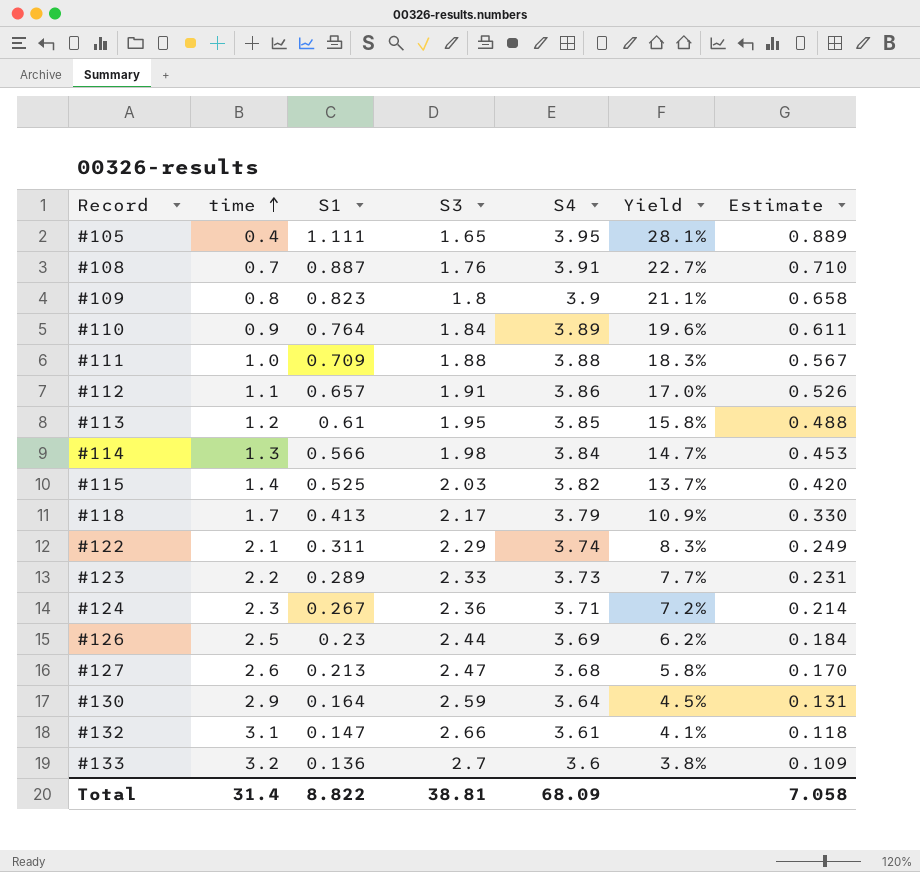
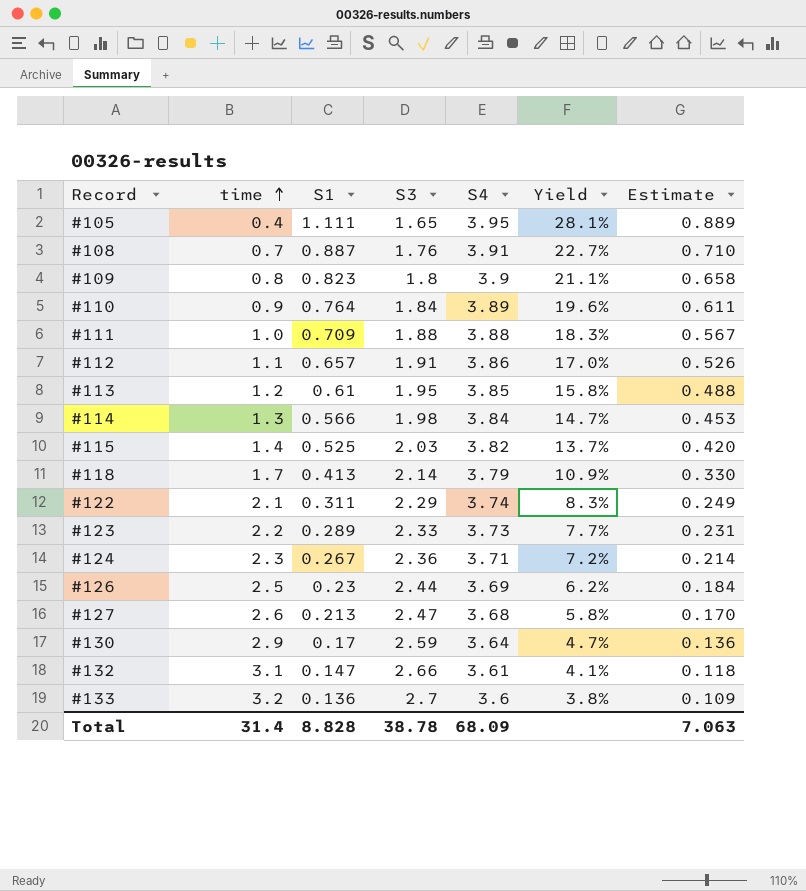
#118 | S3: 2.17 -> 2.14
#130 | S1: 0.164 -> 0.17
#130 | Yield: 4.5% -> 4.7%
#130 | Estimate: 0.131 -> 0.136
Total | S1: 8.822 -> 8.828
Total | S3: 38.81 -> 38.78
Total | Estimate: 7.058 -> 7.063

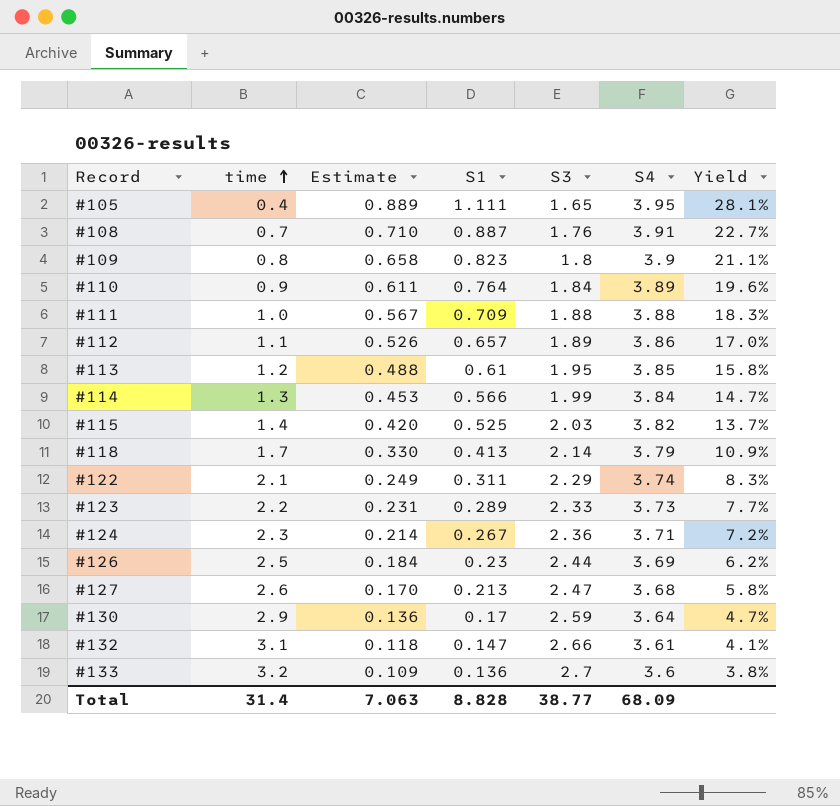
column Estimate | position: 7 -> 3
#112 | S3: 1.91 -> 1.89
#114 | S3: 1.98 -> 1.99
Total | S3: 38.78 -> 38.77

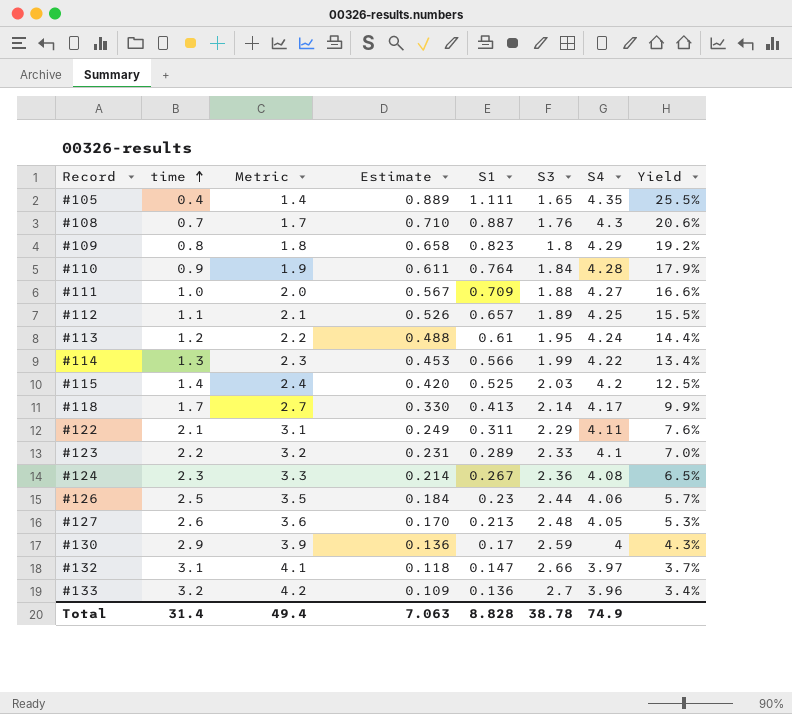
column Metric | formula: none -> [time] + 1
#105 | S4: 3.95 -> 4.35
#105 | Yield: 28.1% -> 25.5%
#108 | S4: 3.91 -> 4.3
#108 | Yield: 22.7% -> 20.6%
#109 | S4: 3.9 -> 4.29
#109 | Yield: 21.1% -> 19.2%
#110 | S4: 3.89 -> 4.28
#110 | Yield: 19.6% -> 17.9%
#111 | S4: 3.88 -> 4.27
#111 | Yield: 18.3% -> 16.6%
#112 | S4: 3.86 -> 4.25
#112 | Yield: 17.0% -> 15.5%
#113 | S4: 3.85 -> 4.24
#113 | Yield: 15.8% -> 14.4%
#114 | S4: 3.84 -> 4.22
#114 | Yield: 14.7% -> 13.4%
#115 | S4: 3.82 -> 4.2
#115 | Yield: 13.7% -> 12.5%
#118 | S4: 3.79 -> 4.17
#118 | Yield: 10.9% -> 9.9%
#122 | S4: 3.74 -> 4.11
#122 | Yield: 8.3% -> 7.6%
#123 | S4: 3.73 -> 4.1
#123 | Yield: 7.7% -> 7.0%
#124 | S4: 3.71 -> 4.08
#124 | Yield: 7.2% -> 6.5%
#126 | S4: 3.69 -> 4.06
#126 | Yield: 6.2% -> 5.7%
#127 | S3: 2.47 -> 2.48
#127 | S4: 3.68 -> 4.05
#127 | Yield: 5.8% -> 5.3%
#130 | S4: 3.64 -> 4
#130 | Yield: 4.7% -> 4.3%
#132 | S4: 3.61 -> 3.97
#132 | Yield: 4.1% -> 3.7%
#133 | S4: 3.6 -> 3.96
#133 | Yield: 3.8% -> 3.4%
Total | S3: 38.77 -> 38.78
Total | S4: 68.09 -> 74.9

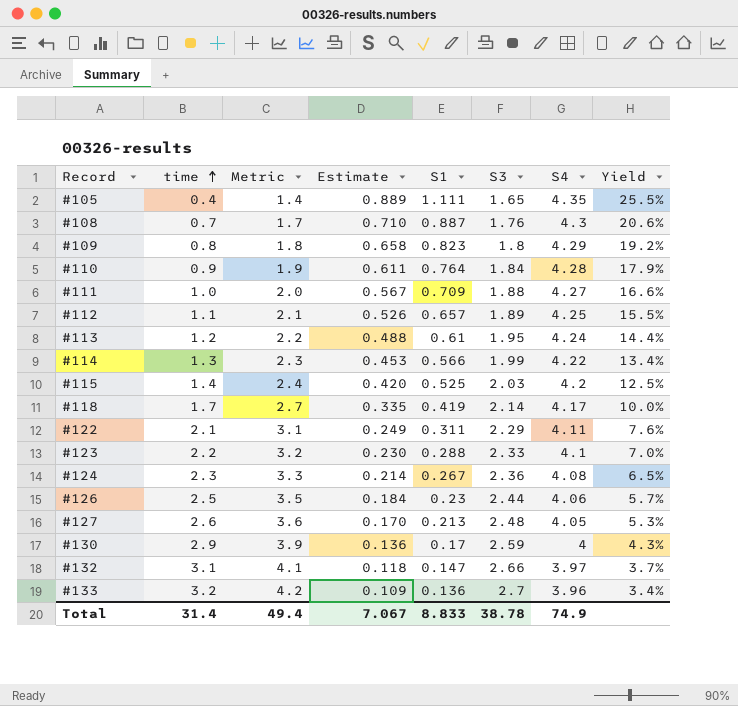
#118 | Estimate: 0.330 -> 0.335
#118 | S1: 0.413 -> 0.419
#118 | Yield: 9.9% -> 10.0%
#123 | Estimate: 0.231 -> 0.230
#123 | S1: 0.289 -> 0.288
Total | Estimate: 7.063 -> 7.067
Total | S1: 8.828 -> 8.833

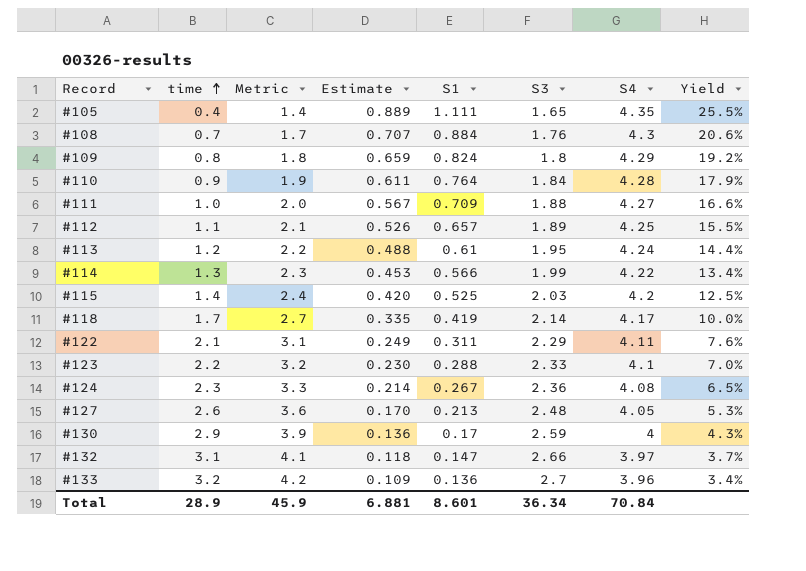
row #126: 2.5 | 3.5 | 0.184 | 0.23 | 2.44 | 4.06 | 5.7% -> none
#108 | Estimate: 0.710 -> 0.707
#108 | S1: 0.887 -> 0.884
#109 | Estimate: 0.658 -> 0.659
#109 | S1: 0.823 -> 0.824
Total | time: 31.4 -> 28.9
Total | Metric: 49.4 -> 45.9
Total | Estimate: 7.067 -> 6.881
Total | S1: 8.833 -> 8.601
Total | S3: 38.78 -> 36.34
Total | S4: 74.9 -> 70.84

